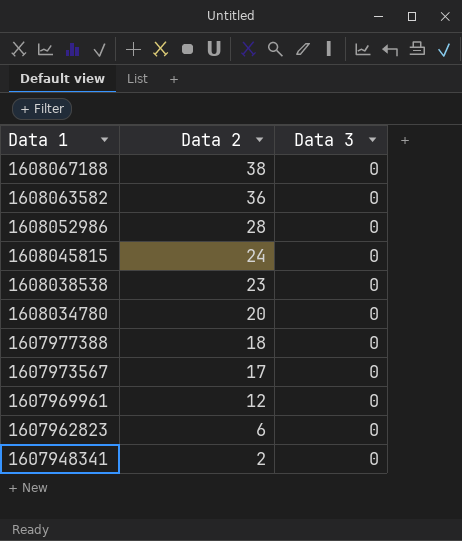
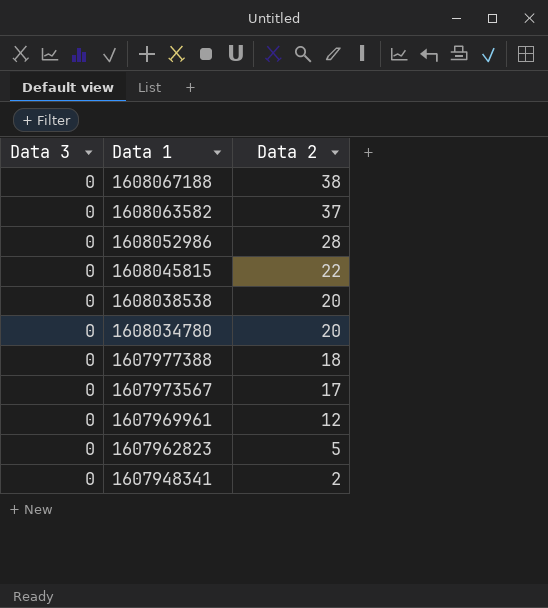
column Data 3 | position: 3 -> 1
1608063582 | Data 2: 36 -> 37
1608045815 | Data 2: 24 -> 22
1608038538 | Data 2: 23 -> 20
1607962823 | Data 2: 6 -> 5

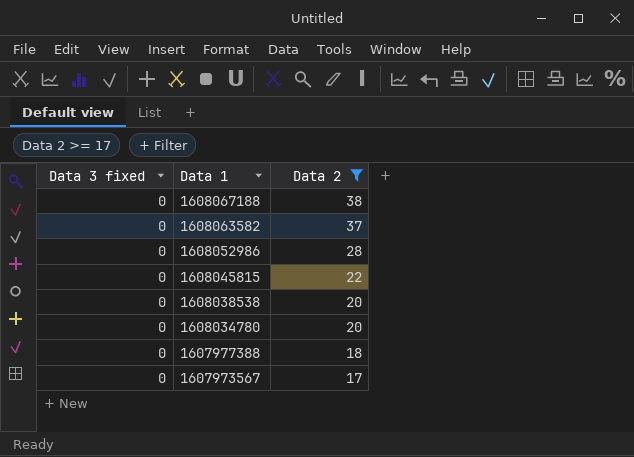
filter: none -> Data 2 >= 17
column name: Data 3 -> Data 3 fixed

